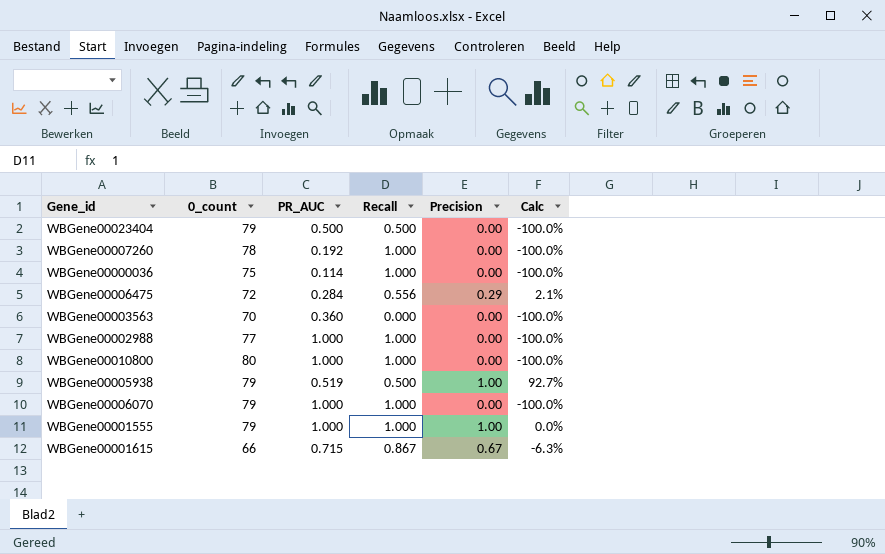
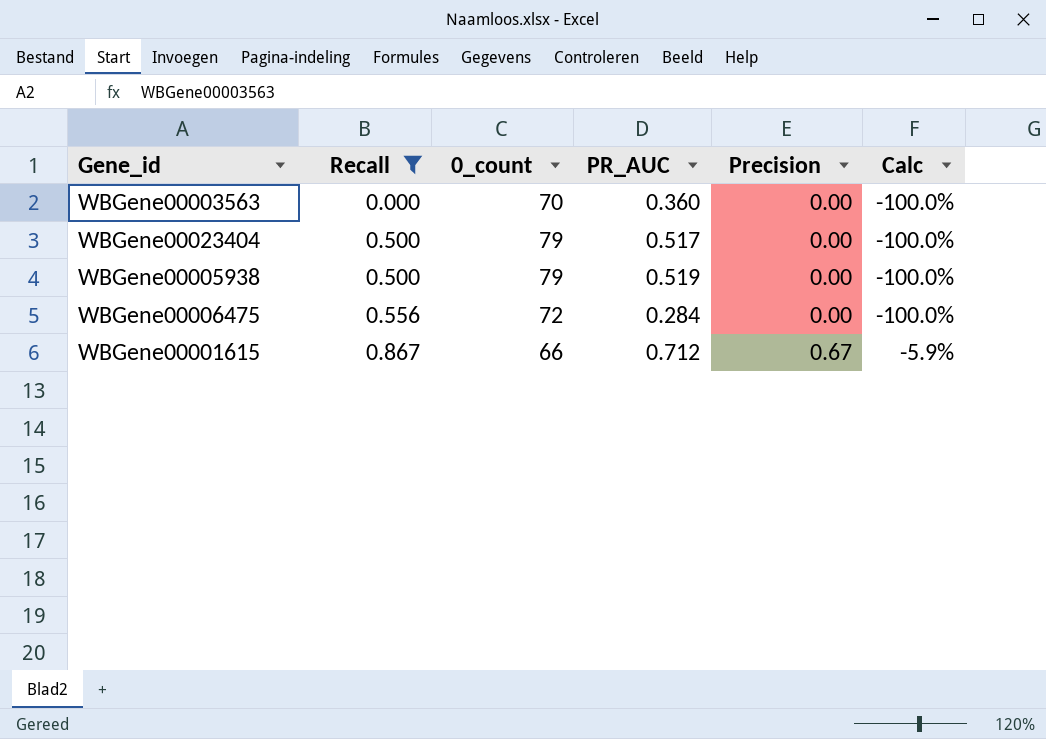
filter: none -> Recall != 1.000
row order: none -> Recall ascending
column Recall | position: 4 -> 2
WBGene00023404 | PR_AUC: 0.500 -> 0.517
WBGene00005938 | Precision: 1.00 -> 0.00
WBGene00005938 | Calc: 92.7% -> -100.0%
WBGene00006475 | Precision: 0.29 -> 0.00
WBGene00006475 | Calc: 2.1% -> -100.0%
WBGene00001615 | PR_AUC: 0.715 -> 0.712
WBGene00001615 | Calc: -6.3% -> -5.9%

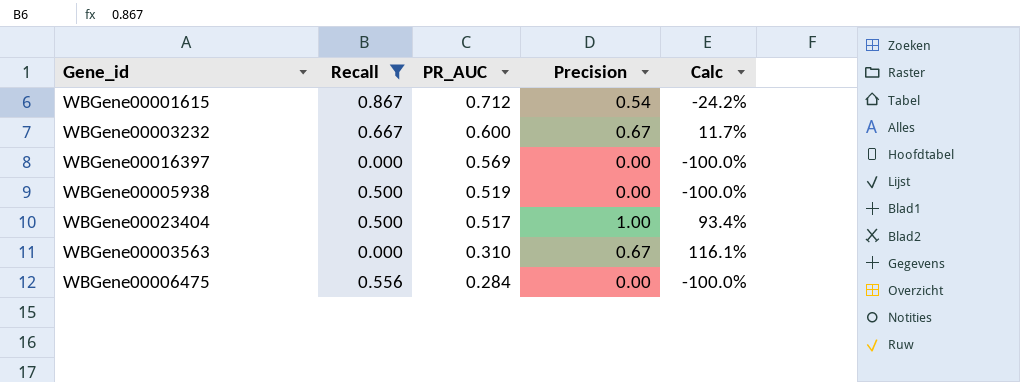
row order: Recall ascending -> PR_AUC descending
column 0_count | position: 3 -> none
WBGene00001615 | Precision: 0.67 -> 0.54
WBGene00001615 | Calc: -5.9% -> -24.2%
row WBGene00003232: none -> 0.667 | 0.600 | 0.67 | 11.7%
row WBGene00016397: none -> 0.000 | 0.569 | 0.00 | -100.0%
WBGene00023404 | Precision: 0.00 -> 1.00
WBGene00023404 | Calc: -100.0% -> 93.4%
WBGene00003563 | PR_AUC: 0.360 -> 0.310
WBGene00003563 | Precision: 0.00 -> 0.67
WBGene00003563 | Calc: -100.0% -> 116.1%

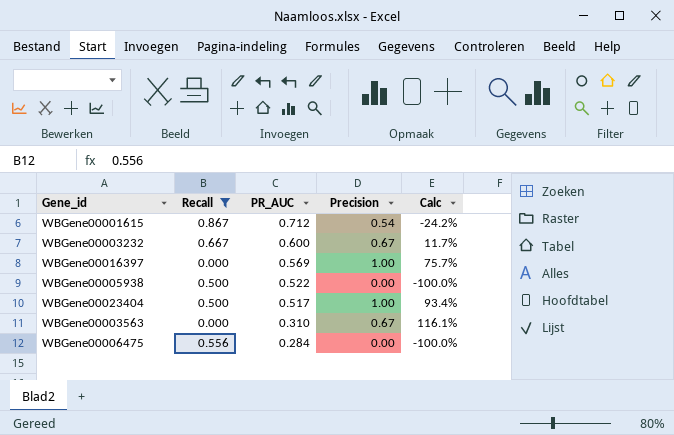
WBGene00016397 | Precision: 0.00 -> 1.00
WBGene00016397 | Calc: -100.0% -> 75.7%
WBGene00005938 | PR_AUC: 0.519 -> 0.522

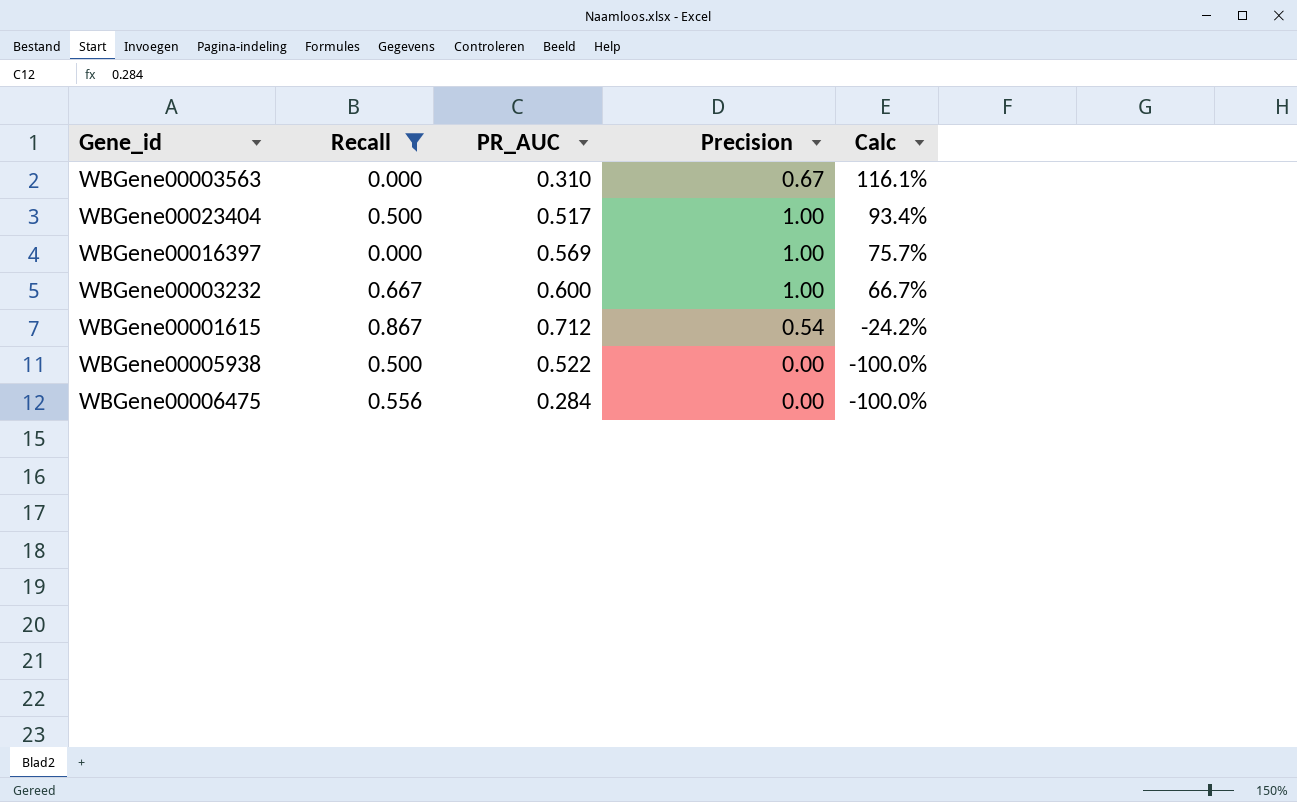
row order: PR_AUC descending -> Calc descending
WBGene00003232 | Precision: 0.67 -> 1.00
WBGene00003232 | Calc: 11.7% -> 66.7%

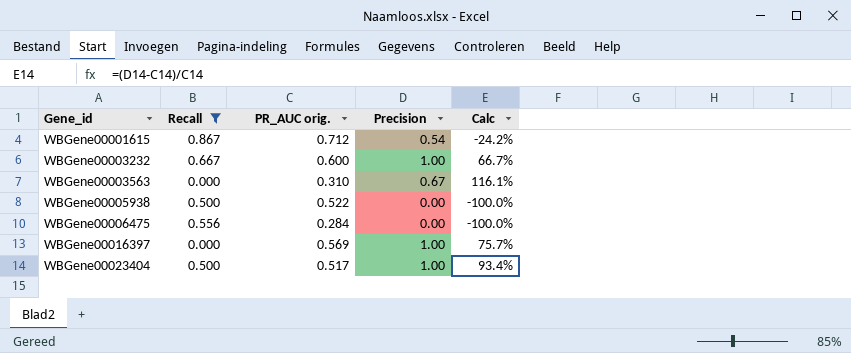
row order: Calc descending -> Gene_id ascending
column name: PR_AUC -> PR_AUC orig.

